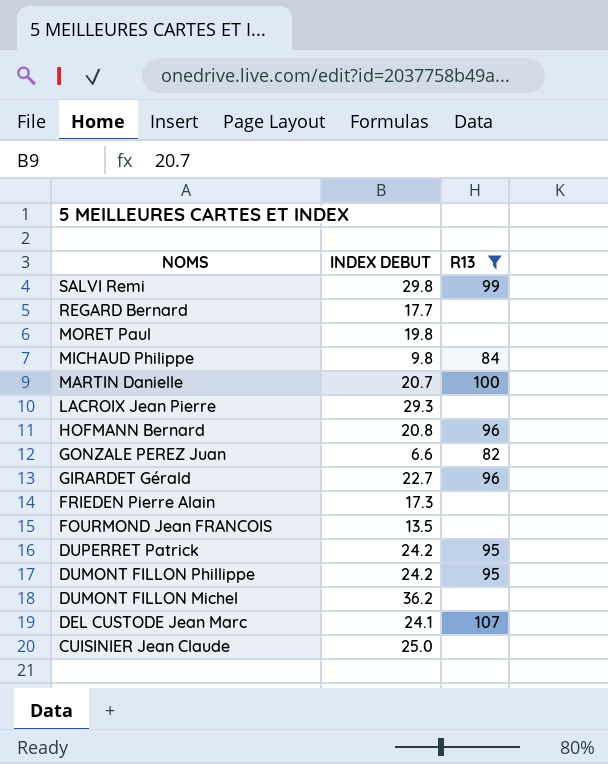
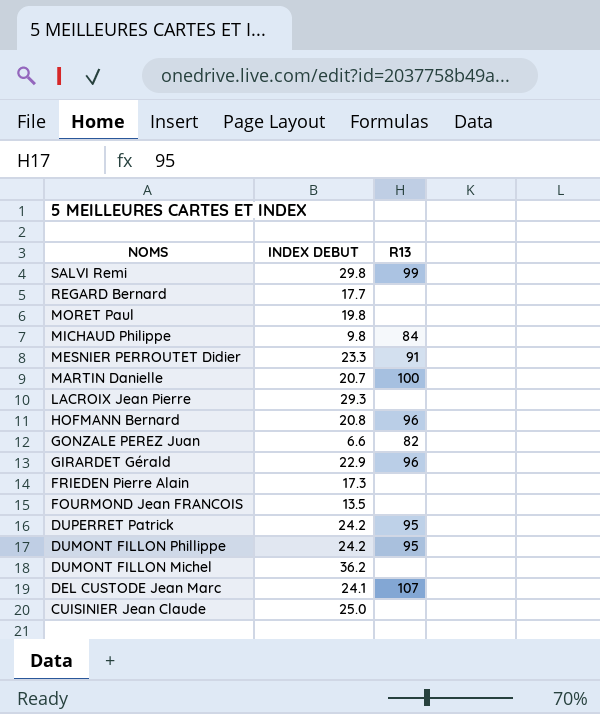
filter: R13 != 91 -> none
GIRARDET Gérald | INDEX DEBUT: 22.7 -> 22.9

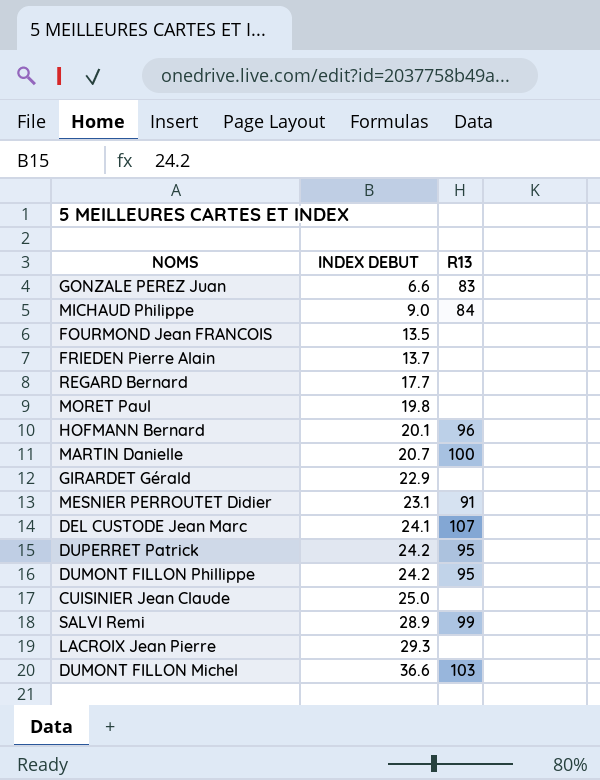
row order: NOMS descending -> INDEX DEBUT ascending
GONZALE PEREZ Juan | R13: 82 -> 83
MICHAUD Philippe | INDEX DEBUT: 9.8 -> 9.0
FRIEDEN Pierre Alain | INDEX DEBUT: 17.3 -> 13.7
HOFMANN Bernard | INDEX DEBUT: 20.8 -> 20.1
GIRARDET Gérald | R13: 96 -> none
MESNIER PERROUTET Didier | INDEX DEBUT: 23.3 -> 23.1
SALVI Remi | INDEX DEBUT: 29.8 -> 28.9
DUMONT FILLON Michel | INDEX DEBUT: 36.2 -> 36.6
DUMONT FILLON Michel | R13: none -> 103

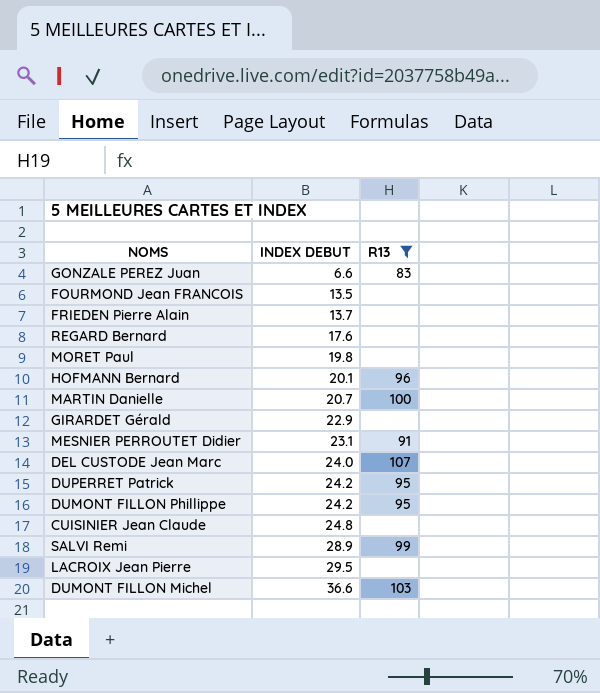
filter: none -> R13 != 84
REGARD Bernard | INDEX DEBUT: 17.7 -> 17.6
DEL CUSTODE Jean Marc | INDEX DEBUT: 24.1 -> 24.0
CUISINIER Jean Claude | INDEX DEBUT: 25.0 -> 24.8
LACROIX Jean Pierre | INDEX DEBUT: 29.3 -> 29.5

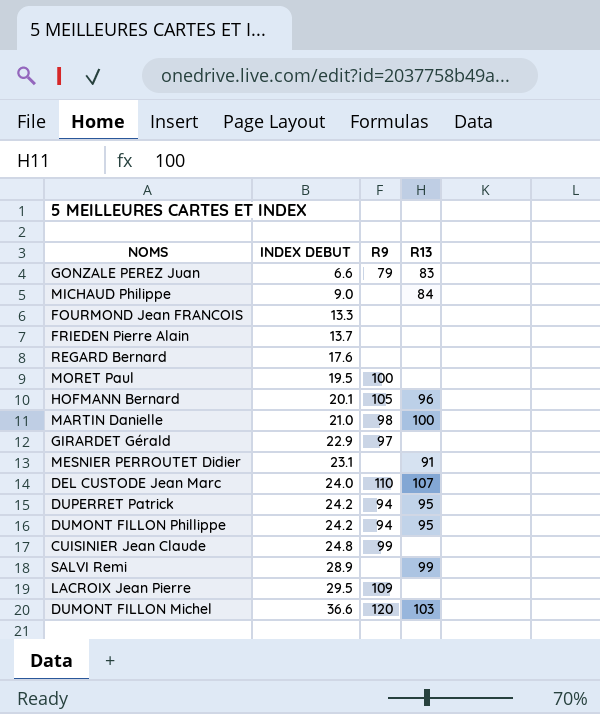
filter: R13 != 84 -> none
column R9 | position: none -> 3
FOURMOND Jean FRANCOIS | INDEX DEBUT: 13.5 -> 13.3
MORET Paul | INDEX DEBUT: 19.8 -> 19.5
MARTIN Danielle | INDEX DEBUT: 20.7 -> 21.0

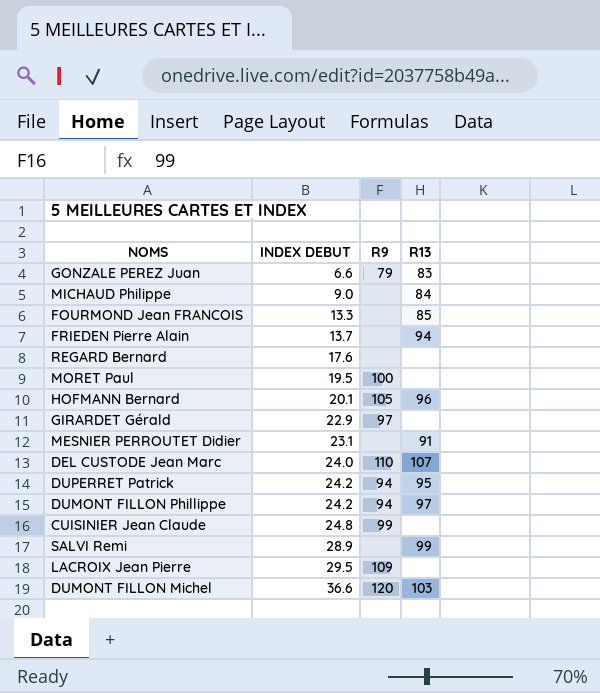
row MARTIN Danielle: 21.0 | 98 | 100 -> none
FOURMOND Jean FRANCOIS | R13: none -> 85
FRIEDEN Pierre Alain | R13: none -> 94
DUMONT FILLON Phillippe | R13: 95 -> 97

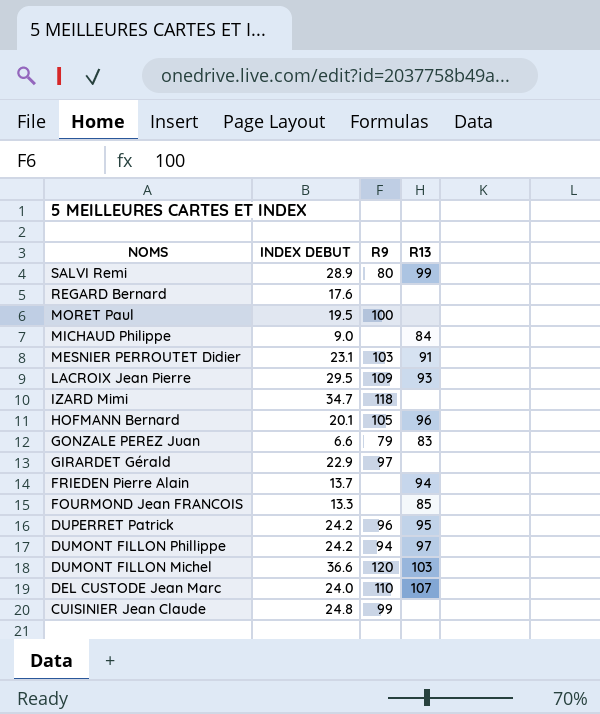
row order: INDEX DEBUT ascending -> NOMS descending
SALVI Remi | R9: none -> 80
MESNIER PERROUTET Didier | R9: none -> 103
LACROIX Jean Pierre | R13: none -> 93
row IZARD Mimi: none -> 34.7 | 118 | none
DUPERRET Patrick | R9: 94 -> 96

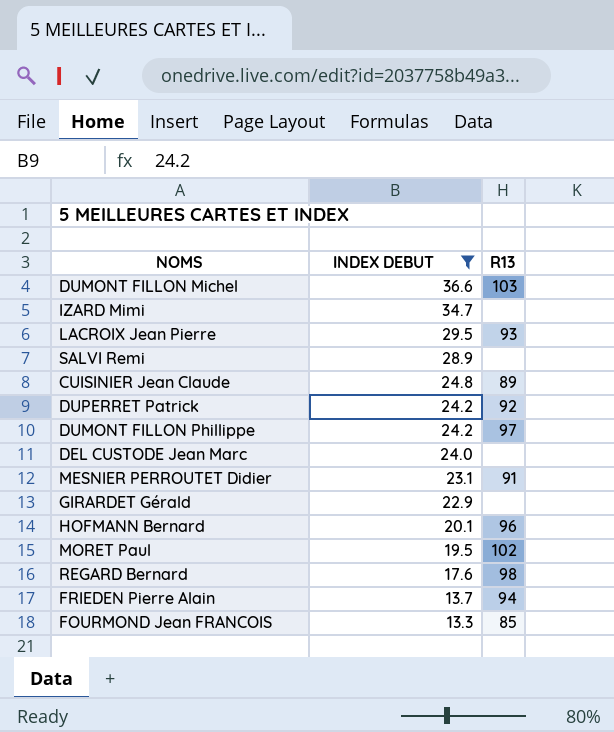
filter: none -> INDEX DEBUT >= 13.3
row order: NOMS descending -> INDEX DEBUT descending
column R9 | position: 3 -> none
SALVI Remi | R13: 99 -> none
CUISINIER Jean Claude | R13: none -> 89
DUPERRET Patrick | R13: 95 -> 92
DEL CUSTODE Jean Marc | R13: 107 -> none
MORET Paul | R13: none -> 102
REGARD Bernard | R13: none -> 98

